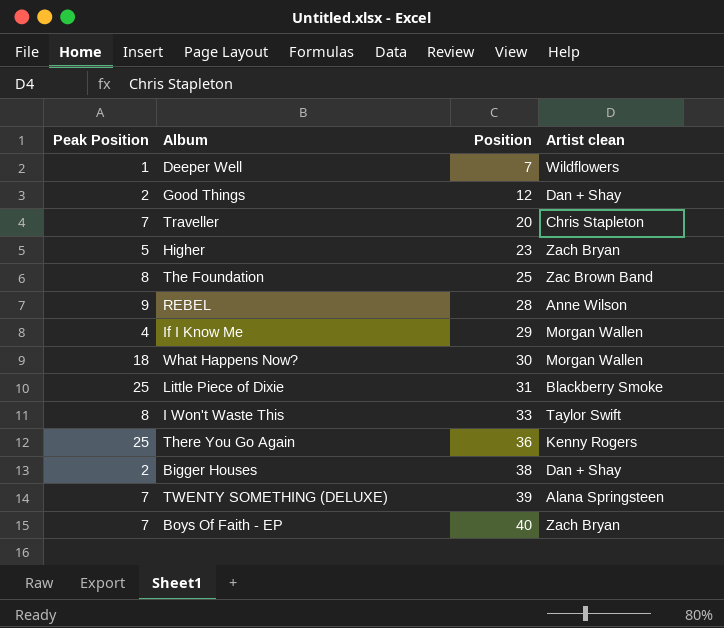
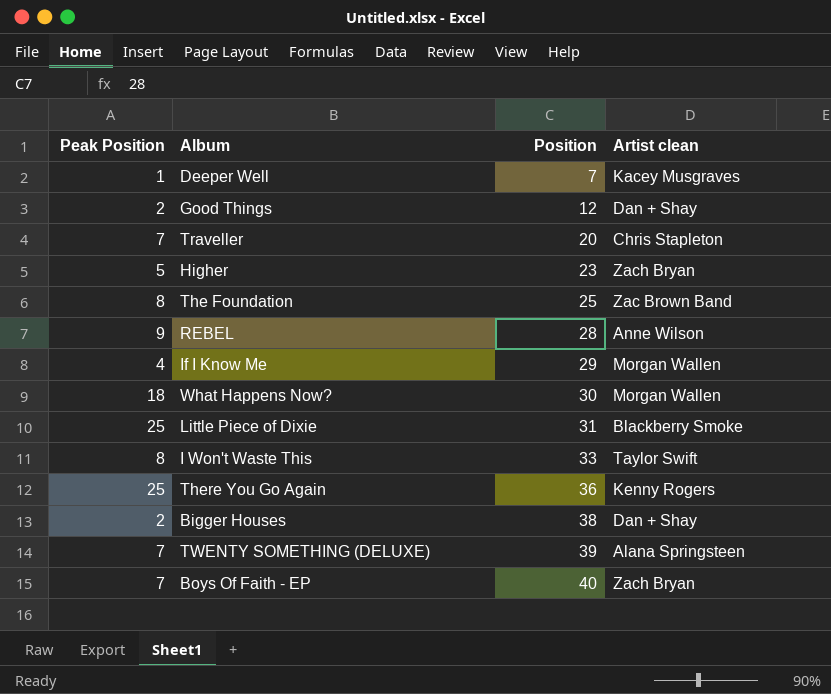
Deeper Well | Artist clean: Wildflowers -> Kacey Musgraves

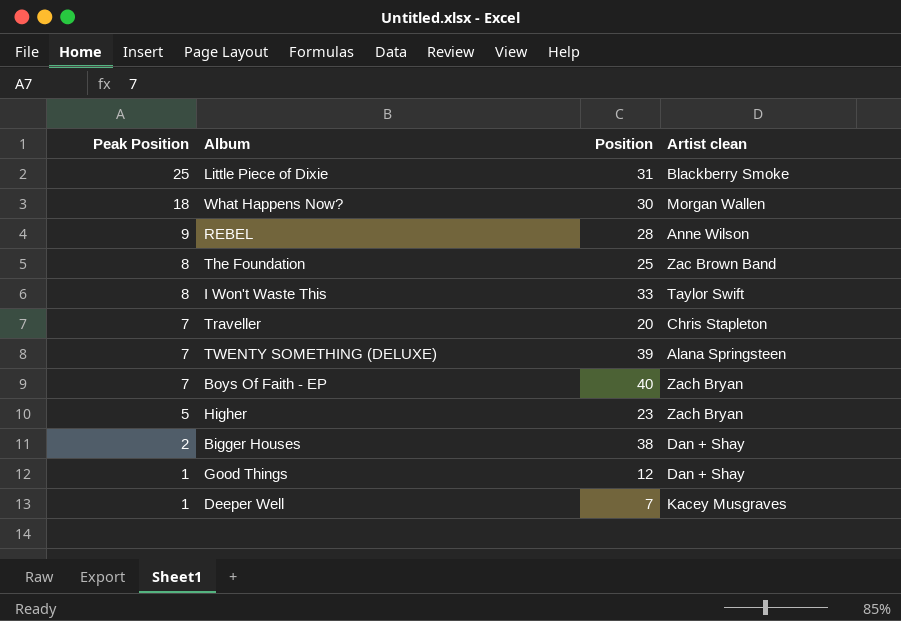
row order: Position ascending -> Peak Position descending
row If I Know Me: 4 | 29 | Morgan Wallen -> none
row There You Go Again: 25 | 36 | Kenny Rogers -> none
Good Things | Peak Position: 2 -> 1

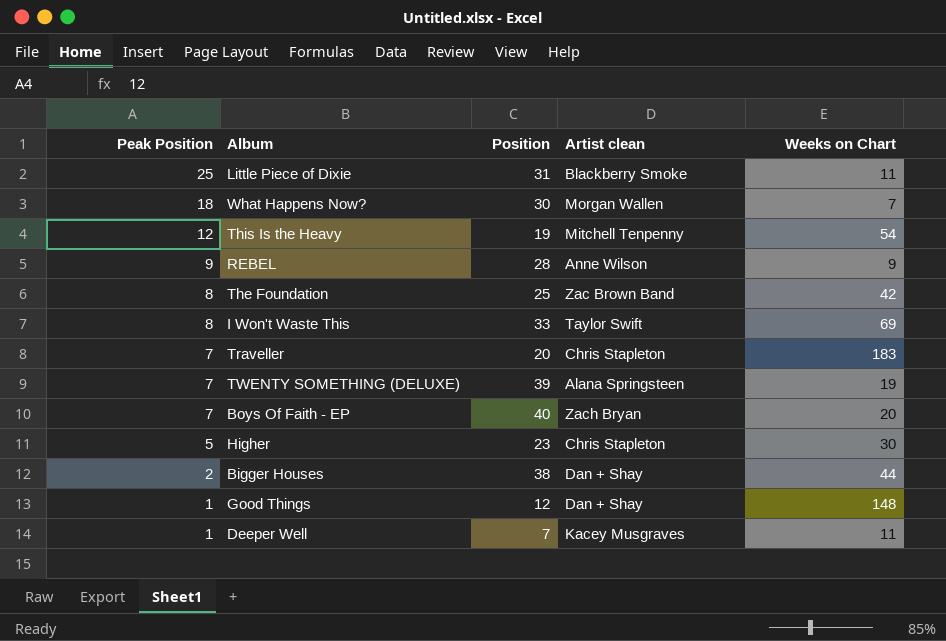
column Weeks on Chart | position: none -> 5
row This Is the Heavy: none -> 12 | 19 | Mitchell Tenpenny | 54
Higher | Artist clean: Zach Bryan -> Chris Stapleton

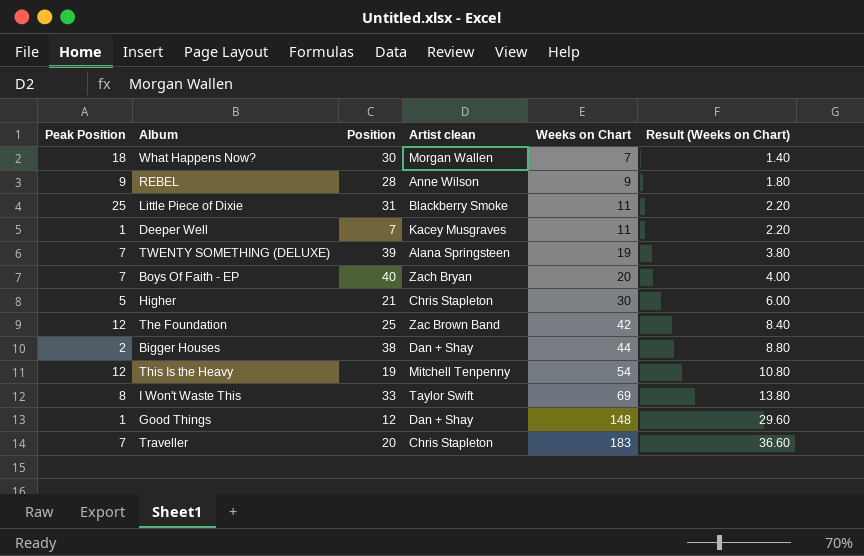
row order: Peak Position descending -> Weeks on Chart ascending
column Result (Weeks on Chart) | formula: none -> [Weeks on Chart] * 0.2
Higher | Position: 23 -> 21
The Foundation | Peak Position: 8 -> 12

